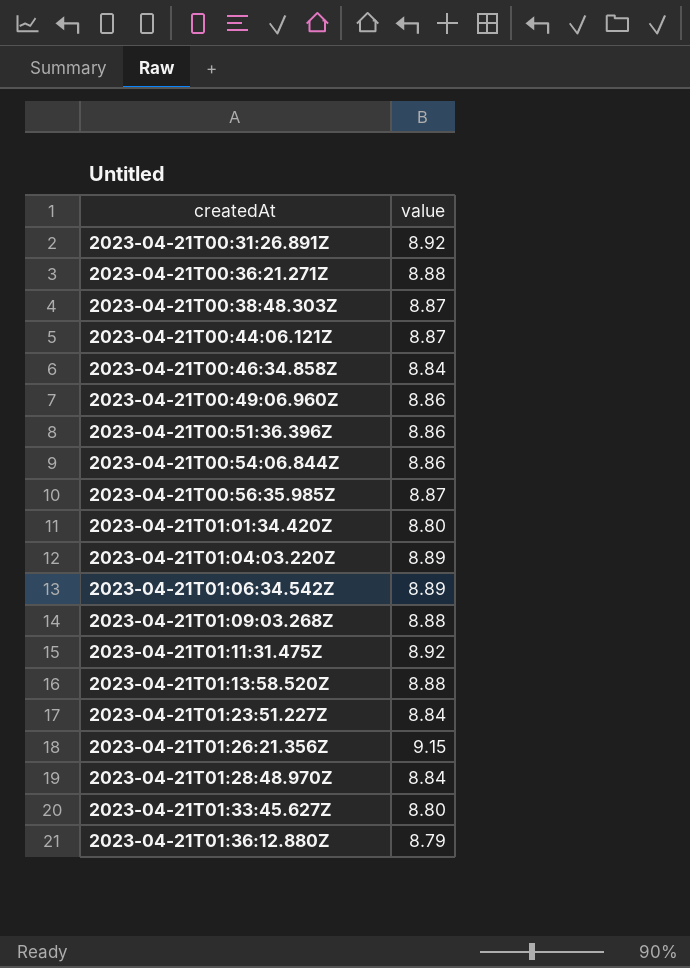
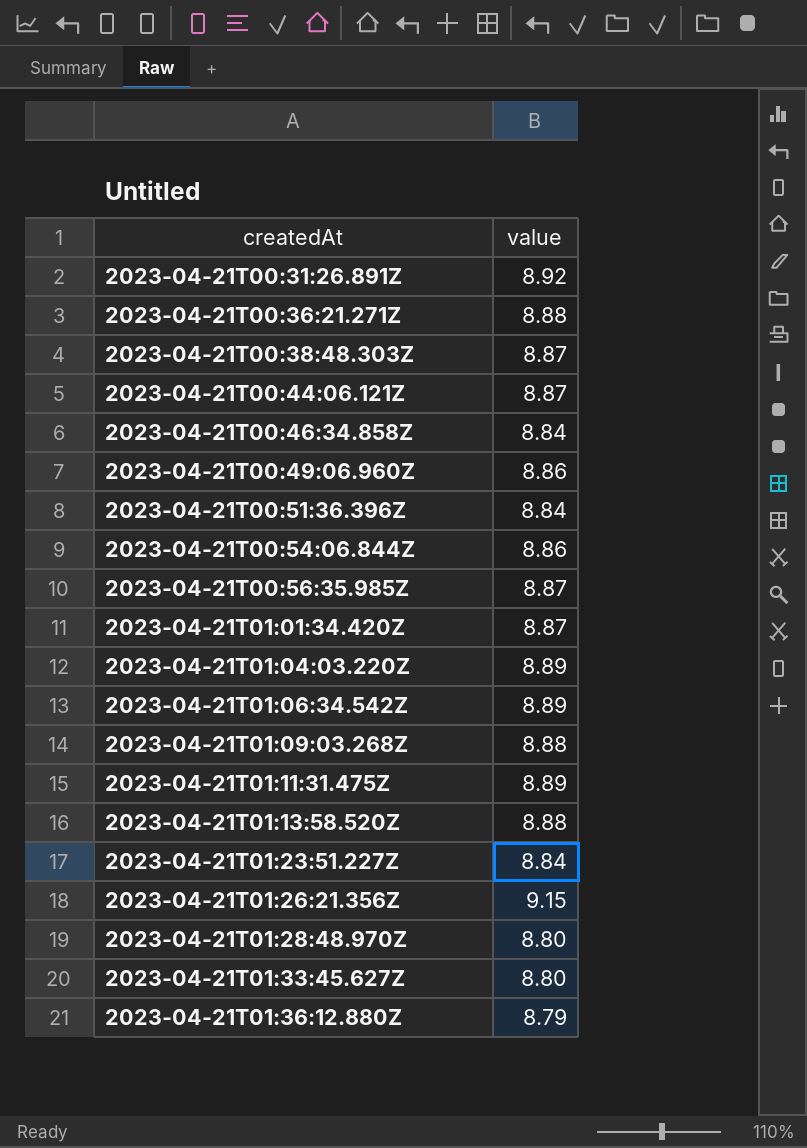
2023-04-21T00:51:36.396Z | value: 8.86 -> 8.84
2023-04-21T01:01:34.420Z | value: 8.80 -> 8.87
2023-04-21T01:11:31.475Z | value: 8.92 -> 8.89
2023-04-21T01:28:48.970Z | value: 8.84 -> 8.80

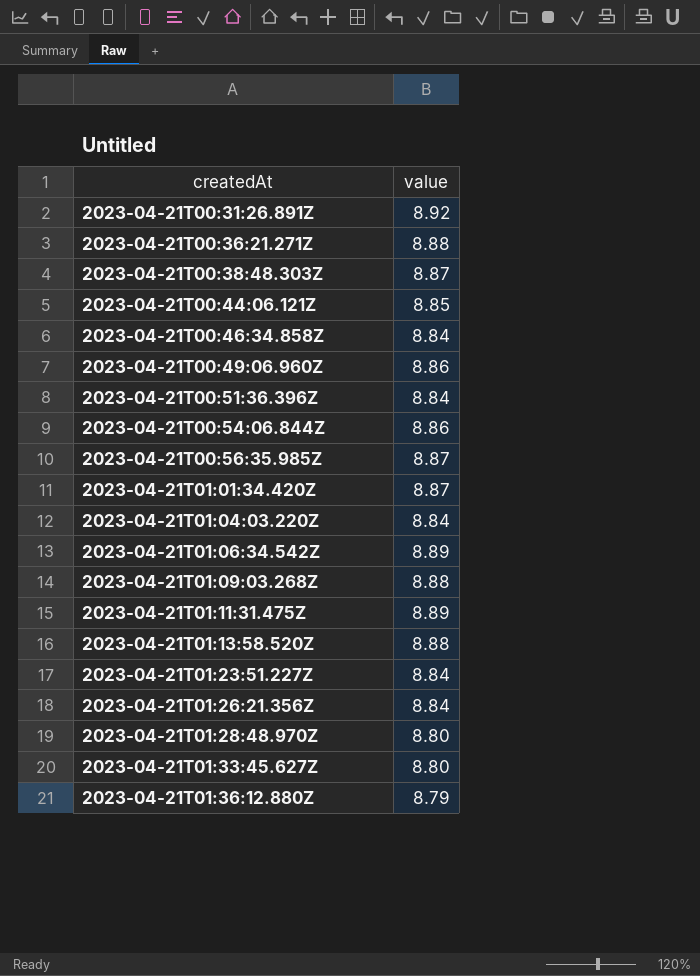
2023-04-21T00:44:06.121Z | value: 8.87 -> 8.85
2023-04-21T01:04:03.220Z | value: 8.89 -> 8.84
2023-04-21T01:26:21.356Z | value: 9.15 -> 8.84

